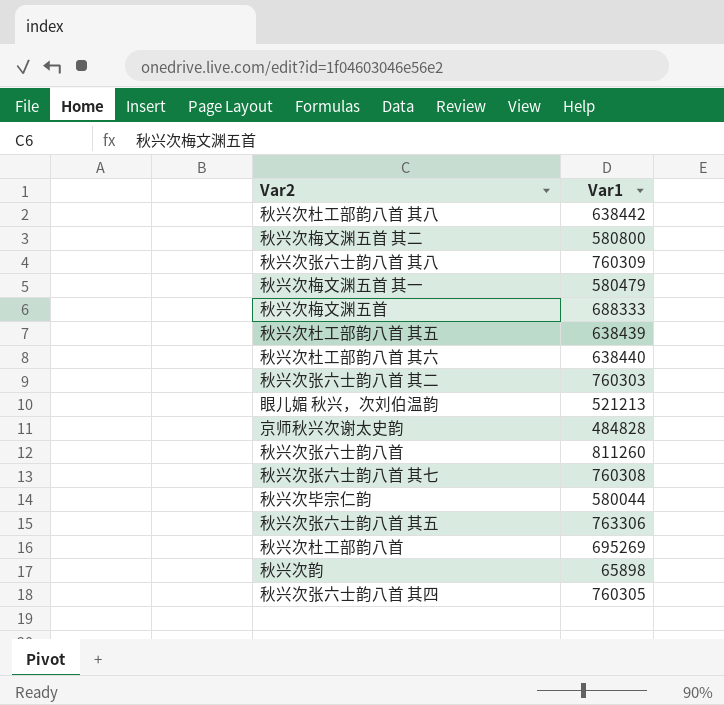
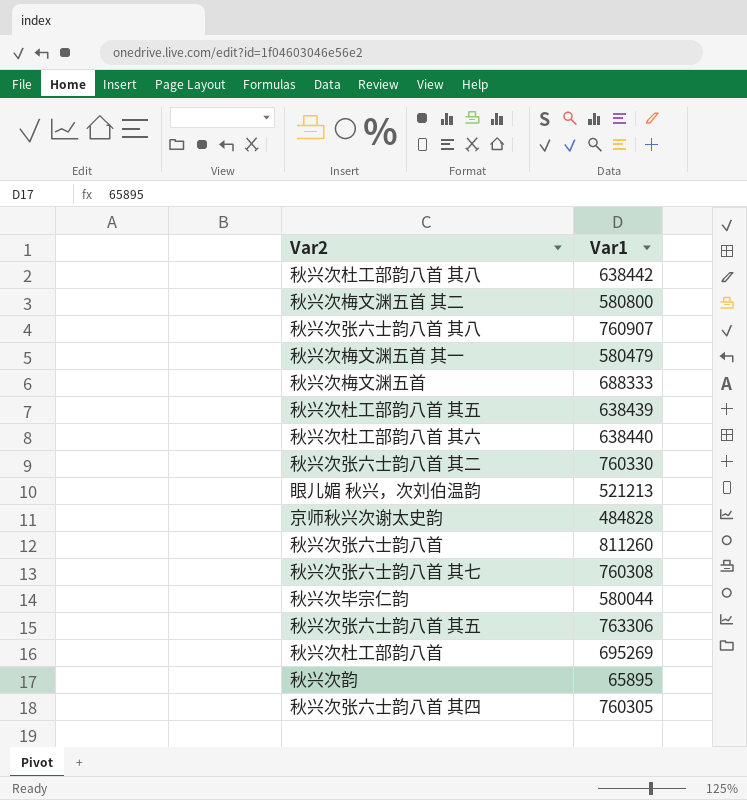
秋兴次张六士韵八首 其八 | Var1: 760309 -> 760907
秋兴次张六士韵八首 其二 | Var1: 760303 -> 760330
秋兴次韵 | Var1: 65898 -> 65895

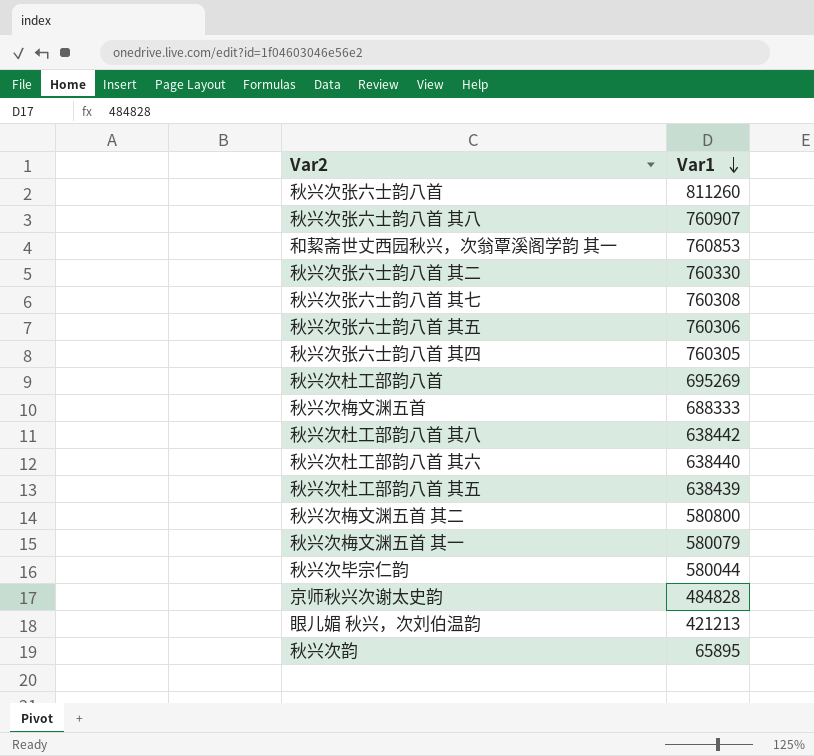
row order: none -> Var1 descending
row 和絜斋世丈西园秋兴，次翁覃溪阁学韵 其一: none -> 760853
秋兴次张六士韵八首 其五 | Var1: 763306 -> 760306
秋兴次梅文渊五首 其一 | Var1: 580479 -> 580079
眼儿媚 秋兴，次刘伯温韵 | Var1: 521213 -> 421213

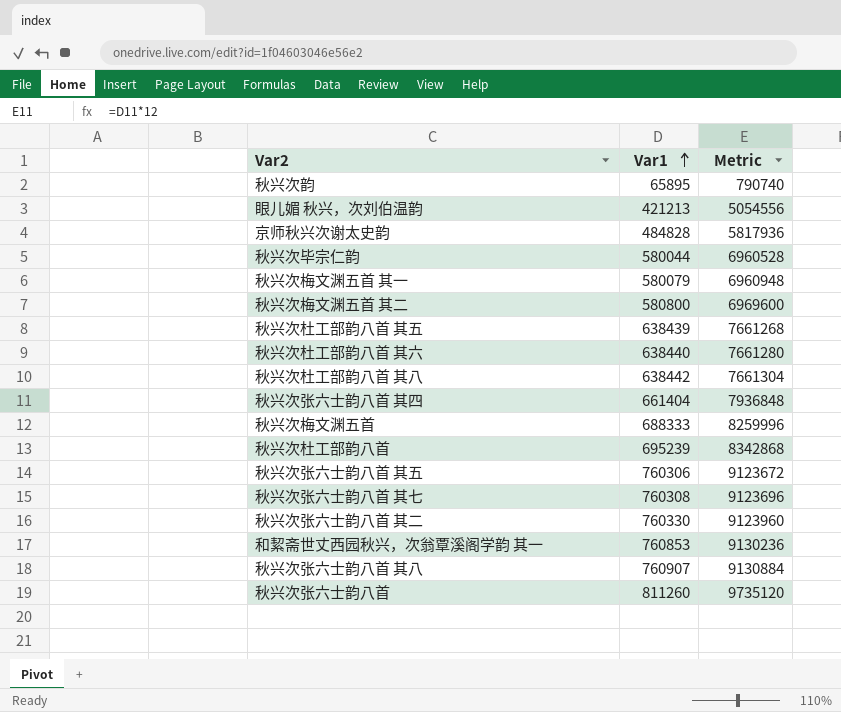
row order: Var1 descending -> Var1 ascending
column Metric | formula: none -> [Var1] * 12
秋兴次张六士韵八首 其四 | Var1: 760305 -> 661404
秋兴次杜工部韵八首 | Var1: 695269 -> 695239

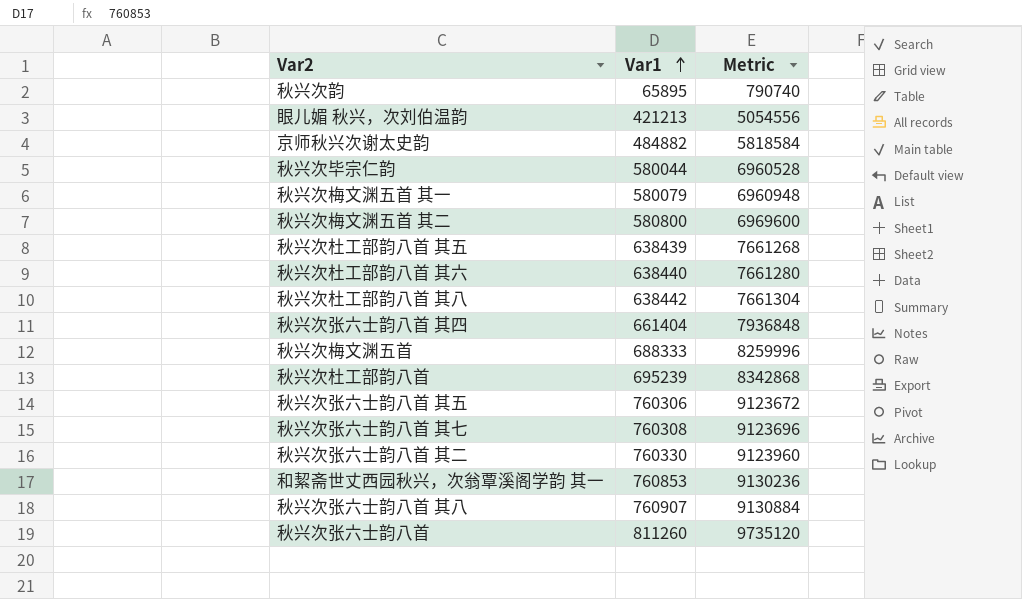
京师秋兴次谢太史韵 | Var1: 484828 -> 484882
京师秋兴次谢太史韵 | Metric: 5817936 -> 5818584

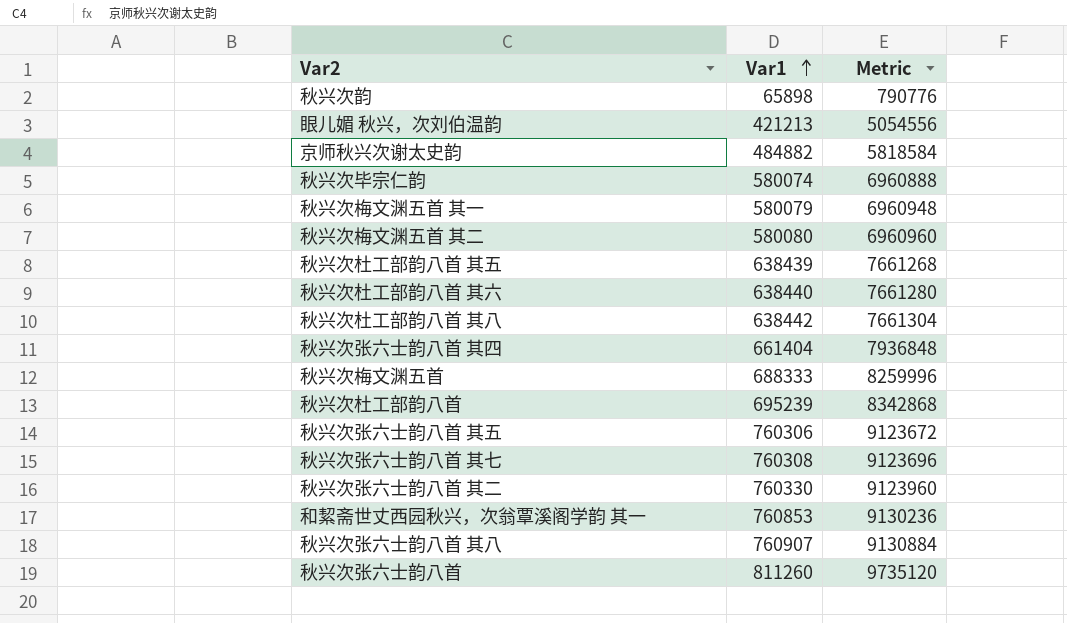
秋兴次韵 | Var1: 65895 -> 65898
秋兴次韵 | Metric: 790740 -> 790776
秋兴次毕宗仁韵 | Var1: 580044 -> 580074
秋兴次毕宗仁韵 | Metric: 6960528 -> 6960888
秋兴次梅文渊五首 其二 | Var1: 580800 -> 580080
秋兴次梅文渊五首 其二 | Metric: 6969600 -> 6960960

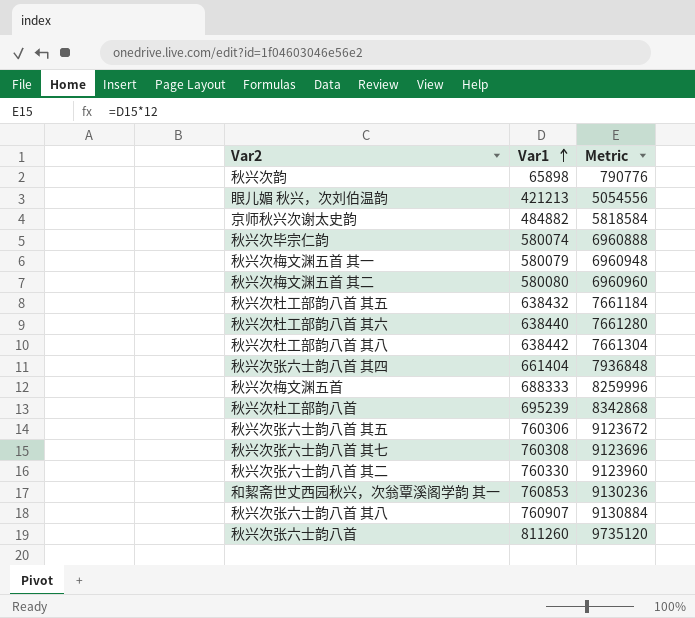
秋兴次杜工部韵八首 其五 | Var1: 638439 -> 638432
秋兴次杜工部韵八首 其五 | Metric: 7661268 -> 7661184

